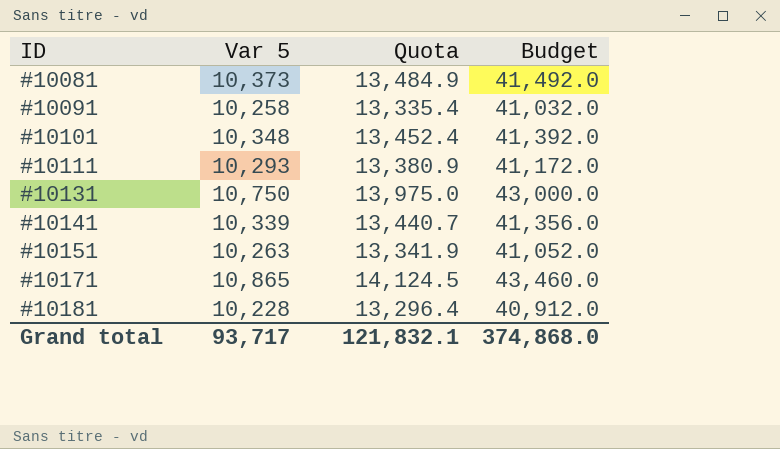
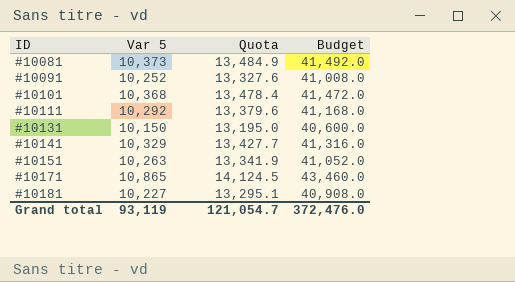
#10091 | Var 5: 10,258 -> 10,252
#10091 | Quota: 13,335.4 -> 13,327.6
#10091 | Budget: 41,032.0 -> 41,008.0
#10101 | Var 5: 10,348 -> 10,368
#10101 | Quota: 13,452.4 -> 13,478.4
#10101 | Budget: 41,392.0 -> 41,472.0
#10111 | Var 5: 10,293 -> 10,292
#10111 | Quota: 13,380.9 -> 13,379.6
#10111 | Budget: 41,172.0 -> 41,168.0
#10131 | Var 5: 10,750 -> 10,150
#10131 | Quota: 13,975.0 -> 13,195.0
#10131 | Budget: 43,000.0 -> 40,600.0
#10141 | Var 5: 10,339 -> 10,329
#10141 | Quota: 13,440.7 -> 13,427.7
#10141 | Budget: 41,356.0 -> 41,316.0
#10181 | Var 5: 10,228 -> 10,227
#10181 | Quota: 13,296.4 -> 13,295.1
#10181 | Budget: 40,912.0 -> 40,908.0
Grand total | Var 5: 93,717 -> 93,119
Grand total | Quota: 121,832.1 -> 121,054.7
Grand total | Budget: 374,868.0 -> 372,476.0

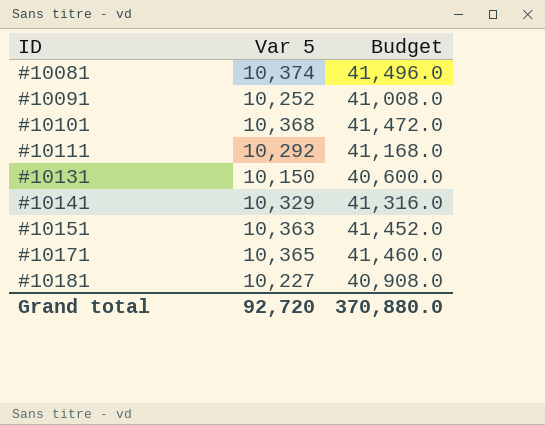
column Quota | formula: [Var 5] * 1.3 -> none
#10081 | Var 5: 10,373 -> 10,374
#10081 | Budget: 41,492.0 -> 41,496.0
#10151 | Var 5: 10,263 -> 10,363
#10151 | Budget: 41,052.0 -> 41,452.0
#10171 | Var 5: 10,865 -> 10,365
#10171 | Budget: 43,460.0 -> 41,460.0
Grand total | Var 5: 93,119 -> 92,720
Grand total | Budget: 372,476.0 -> 370,880.0

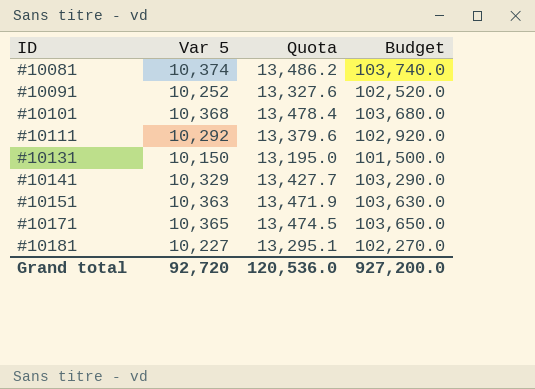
column Quota | formula: none -> [Var 5] * 1.3
column Budget | formula: [Var 5] * 4 -> [Var 5] * 10
Grand total | Budget: 370,880.0 -> 927,200.0

